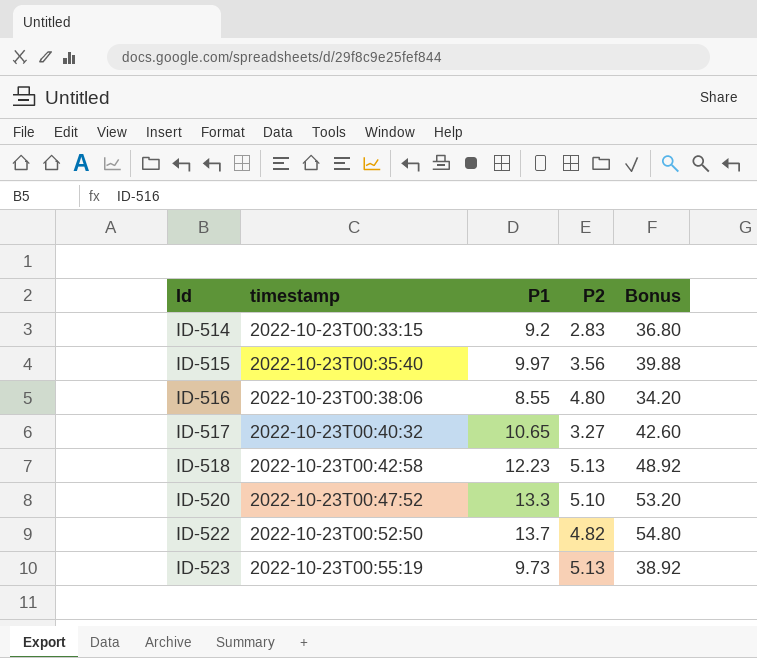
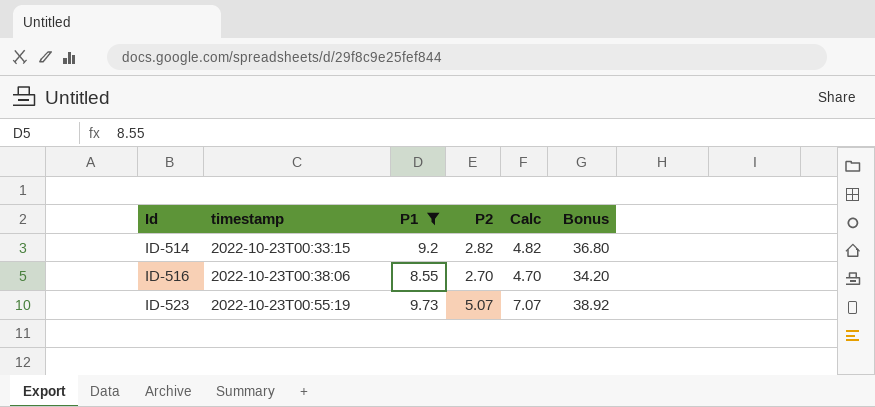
filter: none -> P1 <= 9.73
column Calc | formula: none -> [P2] + 2
ID-514 | P2: 2.83 -> 2.82
ID-516 | P2: 4.80 -> 2.70
ID-523 | P2: 5.13 -> 5.07

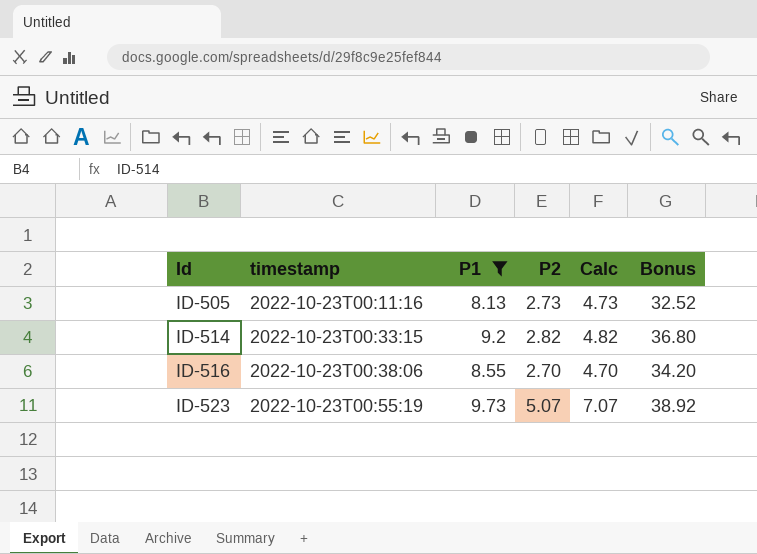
row ID-505: none -> 2022-10-23T00:11:16 | 8.13 | 2.73 | 4.73 | 32.52

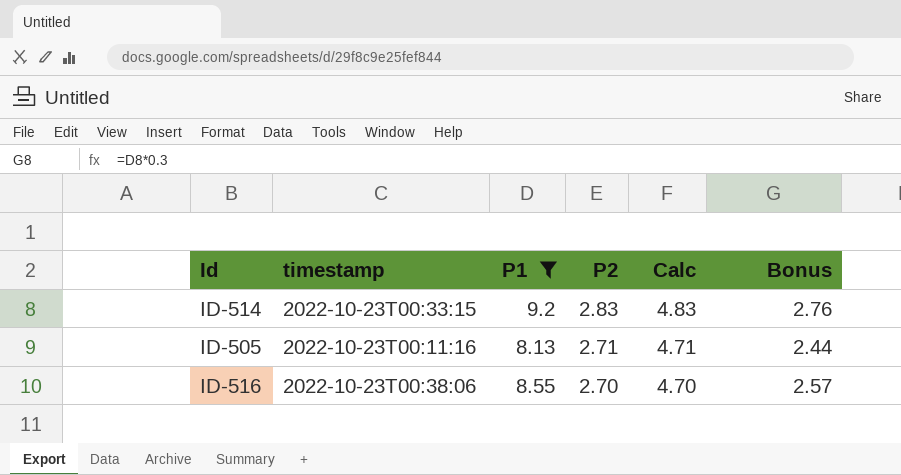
row order: Id ascending -> P2 descending
column Bonus | formula: [P1] * 4 -> [P1] * 0.3
row ID-523: 2022-10-23T00:55:19 | 9.73 | 5.07 | 7.07 | 38.92 -> none
ID-514 | P2: 2.82 -> 2.83
ID-514 | Calc: 4.82 -> 4.83
ID-505 | P2: 2.73 -> 2.71
ID-505 | Calc: 4.73 -> 4.71

